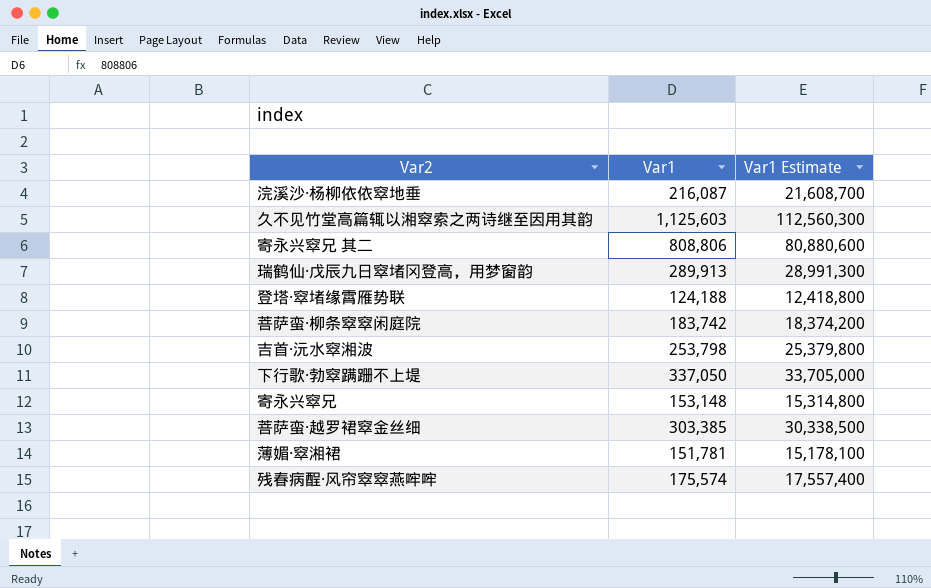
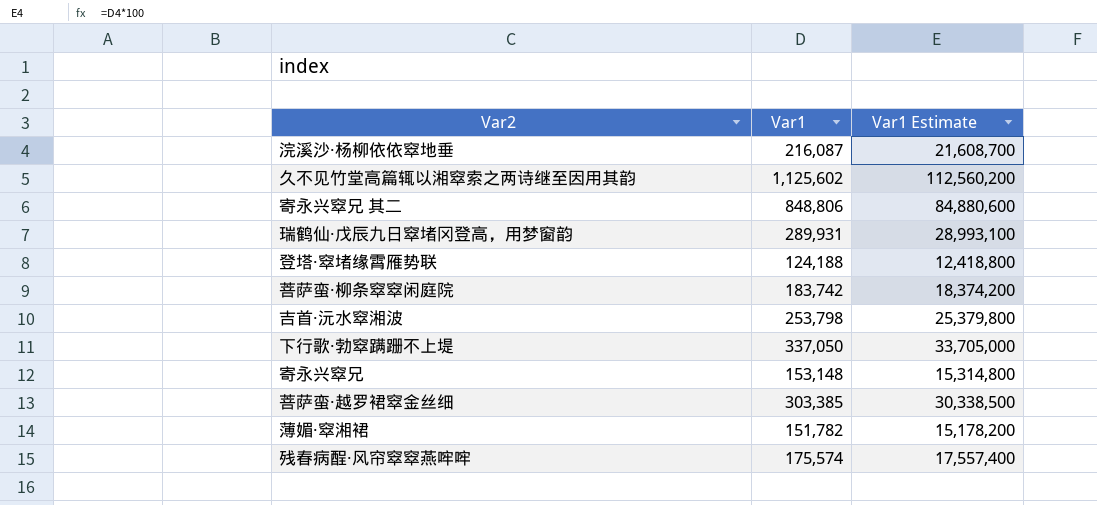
久不见竹堂高篇辄以湘窣索之两诗继至因用其韵 | Var1: 1,125,603 -> 1,125,602
久不见竹堂高篇辄以湘窣索之两诗继至因用其韵 | Var1 Estimate: 112,560,300 -> 112,560,200
寄永兴窣兄 其二 | Var1: 808,806 -> 848,806
寄永兴窣兄 其二 | Var1 Estimate: 80,880,600 -> 84,880,600
瑞鹤仙·戊辰九日窣堵冈登高，用梦窗韵 | Var1: 289,913 -> 289,931
瑞鹤仙·戊辰九日窣堵冈登高，用梦窗韵 | Var1 Estimate: 28,991,300 -> 28,993,100
薄媚·窣湘裙 | Var1: 151,781 -> 151,782
薄媚·窣湘裙 | Var1 Estimate: 15,178,100 -> 15,178,200

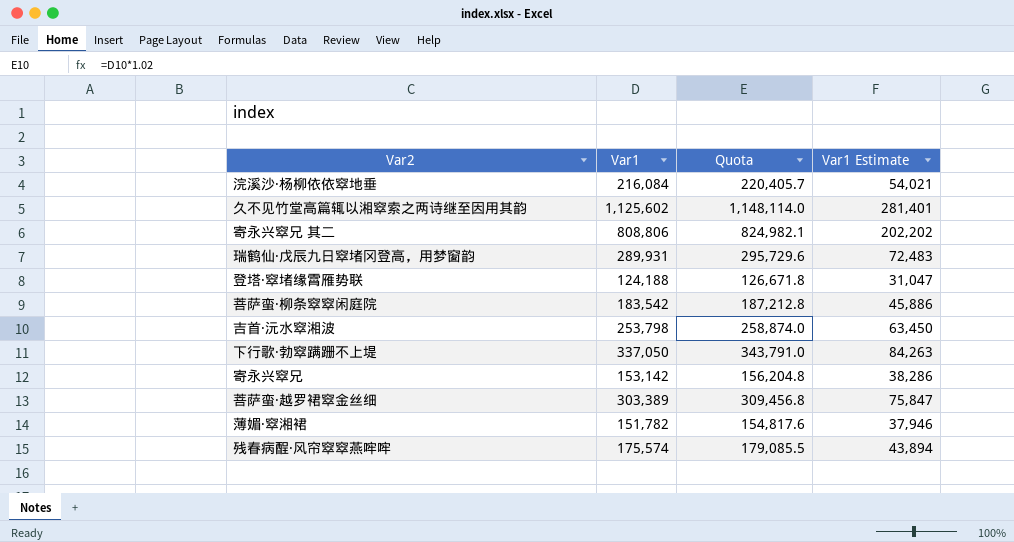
column Quota | formula: none -> [Var1] * 1.02
column Var1 Estimate | formula: [Var1] * 100 -> [Var1] * 0.25
浣溪沙·杨柳依依窣地垂 | Var1: 216,087 -> 216,084
寄永兴窣兄 其二 | Var1: 848,806 -> 808,806
菩萨蛮·柳条窣窣闲庭院 | Var1: 183,742 -> 183,542
寄永兴窣兄 | Var1: 153,148 -> 153,142
菩萨蛮·越罗裙窣金丝细 | Var1: 303,385 -> 303,389

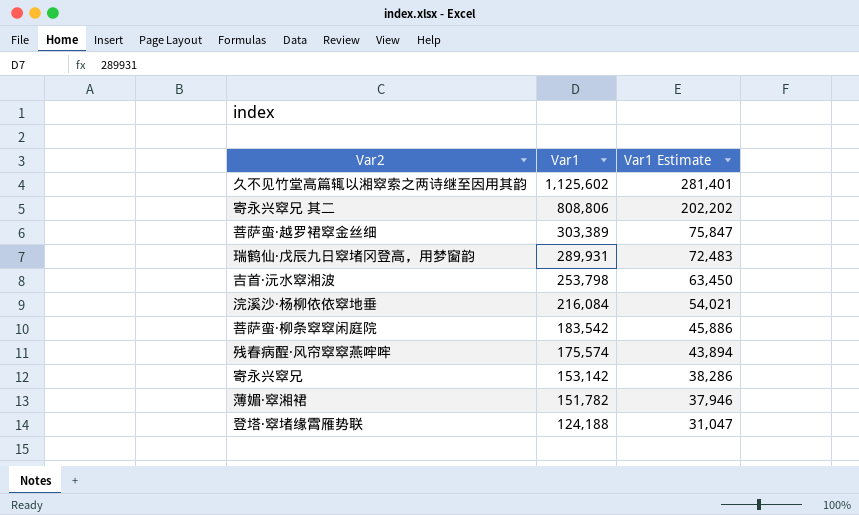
row order: none -> Var1 descending
column Quota | formula: [Var1] * 1.02 -> none
row 下行歌·勃窣蹒跚不上堤: 337,050 | 343,791.0 | 84,263 -> none

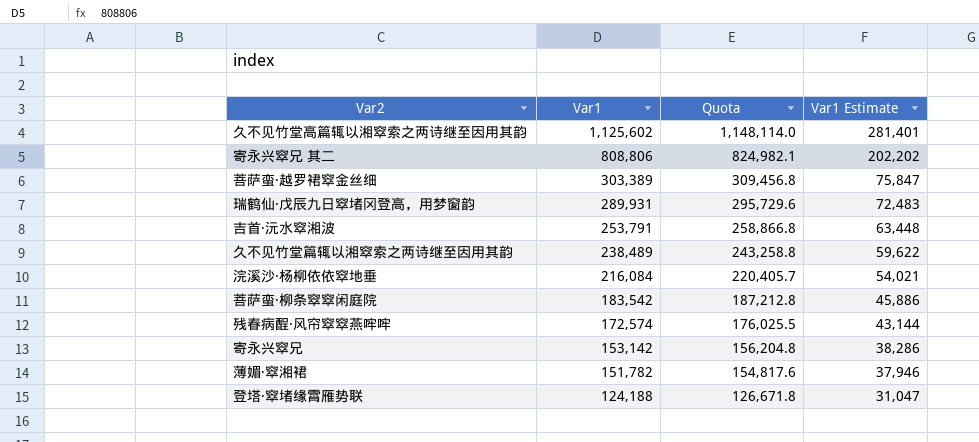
column Quota | formula: none -> [Var1] * 1.02
吉首·沅水窣湘波 | Var1: 253,798 -> 253,791
吉首·沅水窣湘波 | Var1 Estimate: 63,450 -> 63,448
row 久不见竹堂篇辄以湘窣索之两诗继至因用其韵: none -> 238,489 | 243,258.8 | 59,622
残春病酲·风帘窣窣燕哰哰 | Var1: 175,574 -> 172,574
残春病酲·风帘窣窣燕哰哰 | Var1 Estimate: 43,894 -> 43,144

